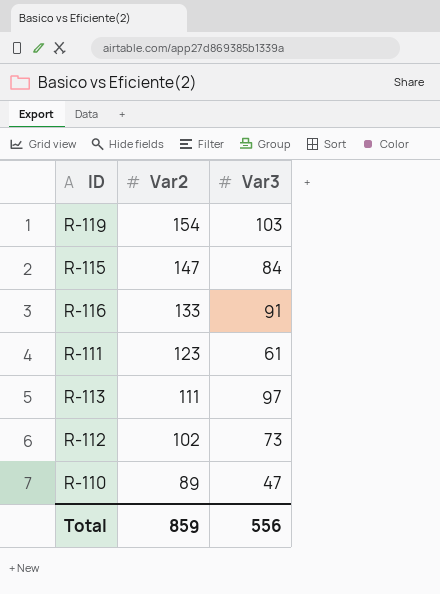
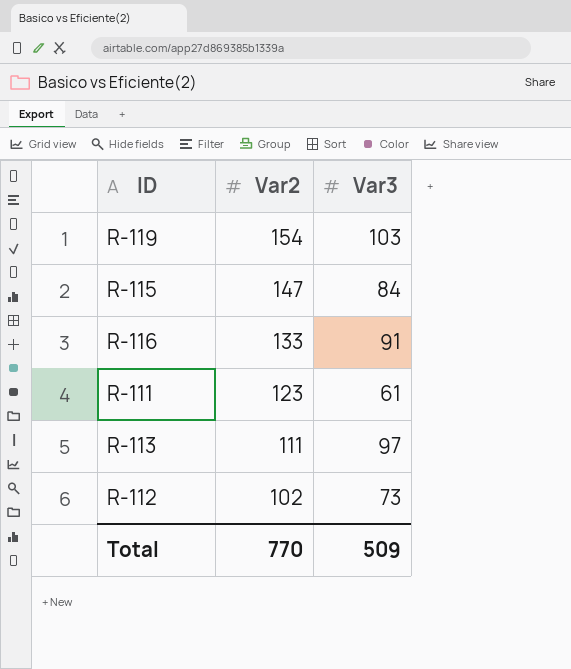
row R-110: 89 | 47 -> none
Total | Var2: 859 -> 770
Total | Var3: 556 -> 509

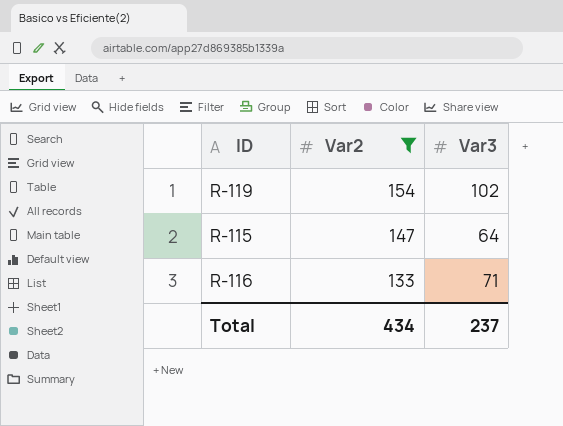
filter: none -> Var2 >= 133
R-119 | Var3: 103 -> 102
R-115 | Var3: 84 -> 64
R-116 | Var3: 91 -> 71
Total | Var2: 770 -> 434
Total | Var3: 509 -> 237

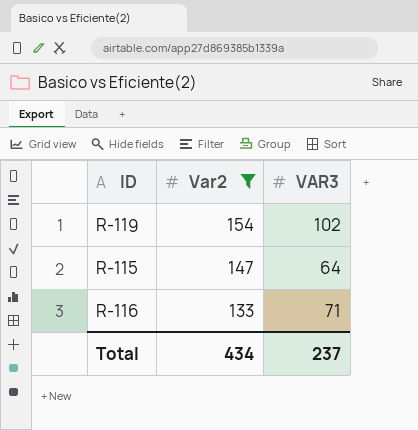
column name: Var3 -> VAR3

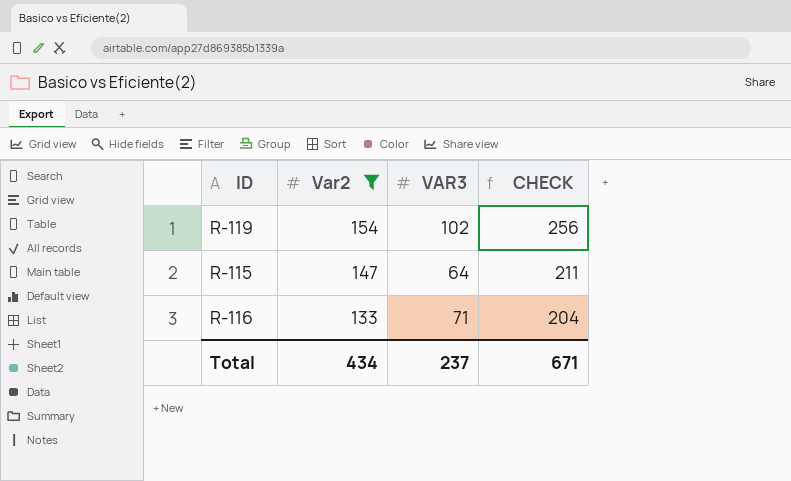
column CHECK | formula: none -> [Var2] + [VAR3]

